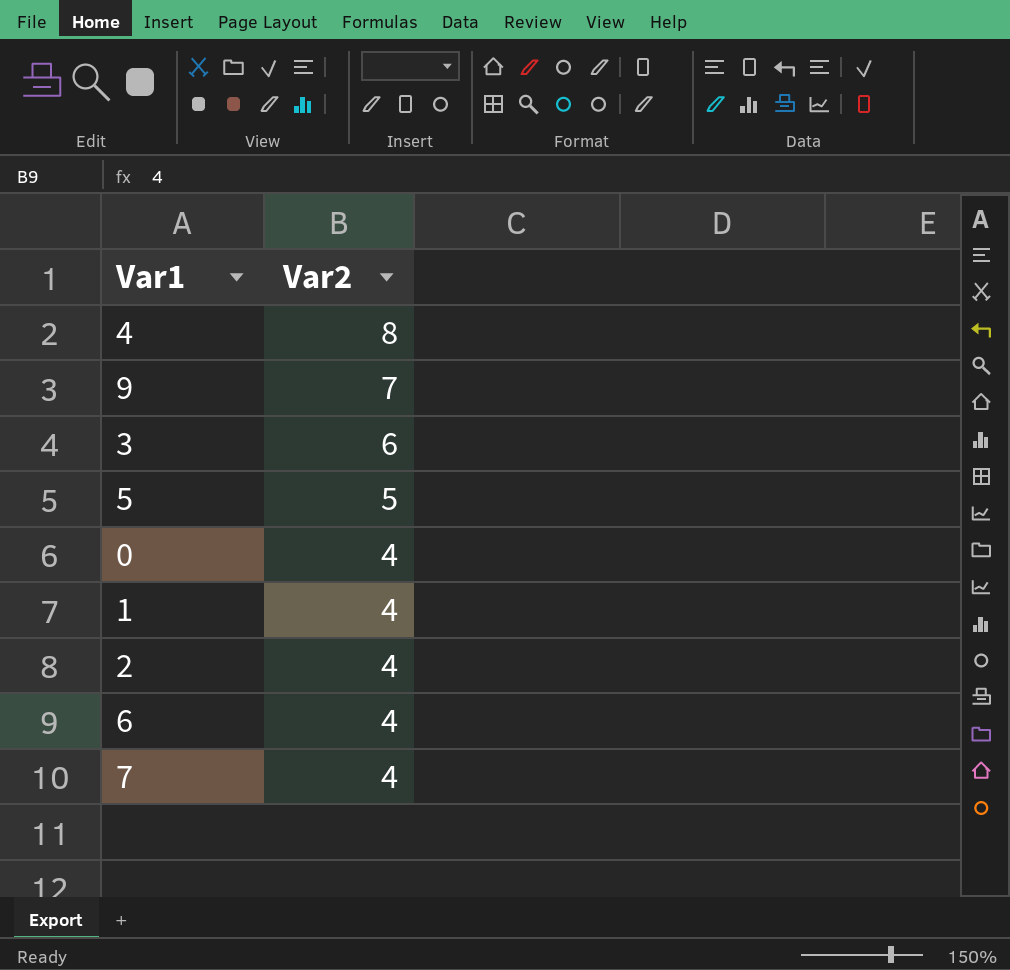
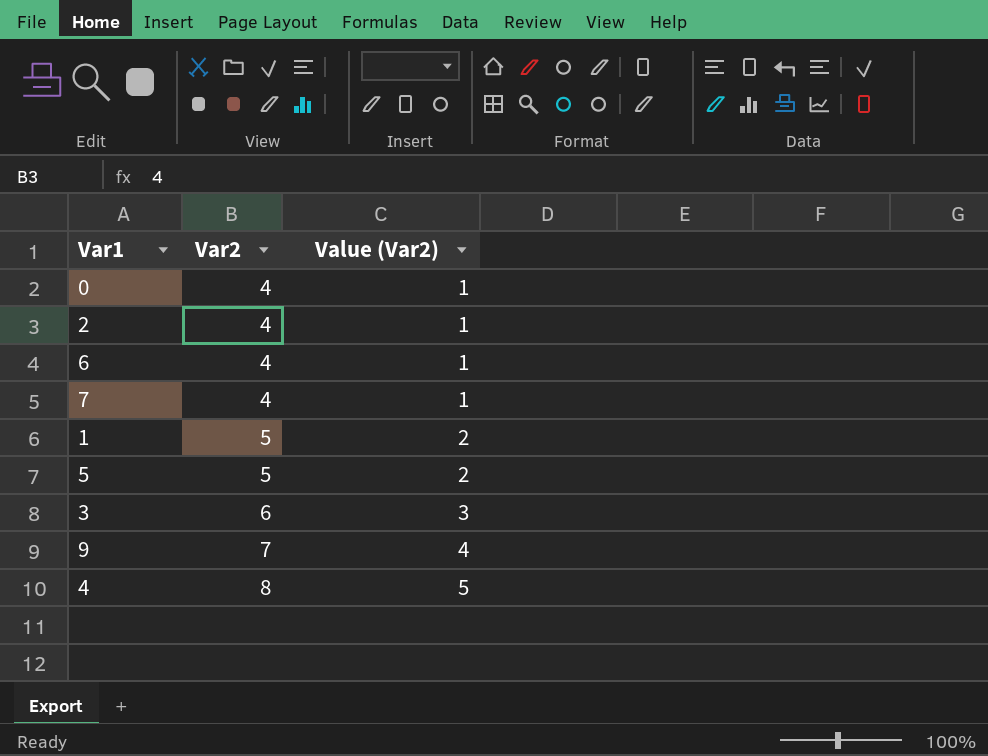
row order: Var2 descending -> Var2 ascending
column Value (Var2) | formula: none -> [Var2] - 3
1 | Var2: 4 -> 5

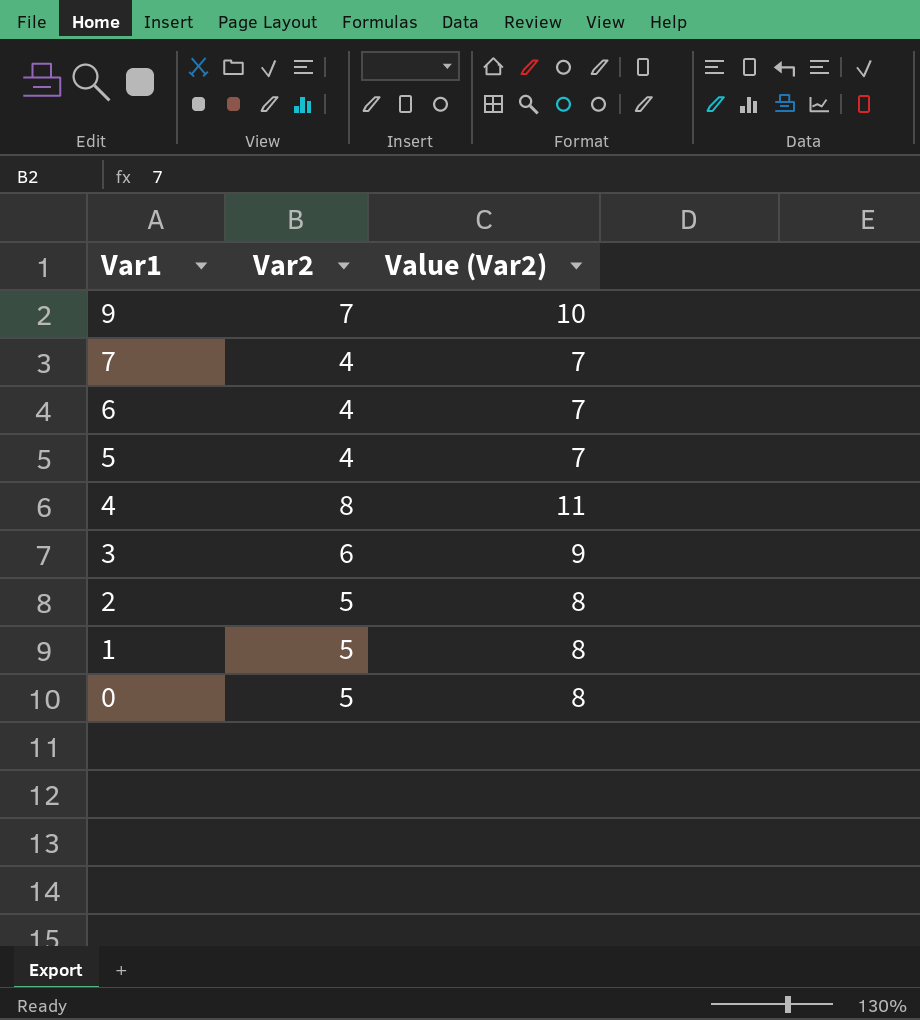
row order: Var2 ascending -> Var1 descending
column Value (Var2) | formula: [Var2] - 3 -> [Var2] + 3
5 | Var2: 5 -> 4
2 | Var2: 4 -> 5
0 | Var2: 4 -> 5

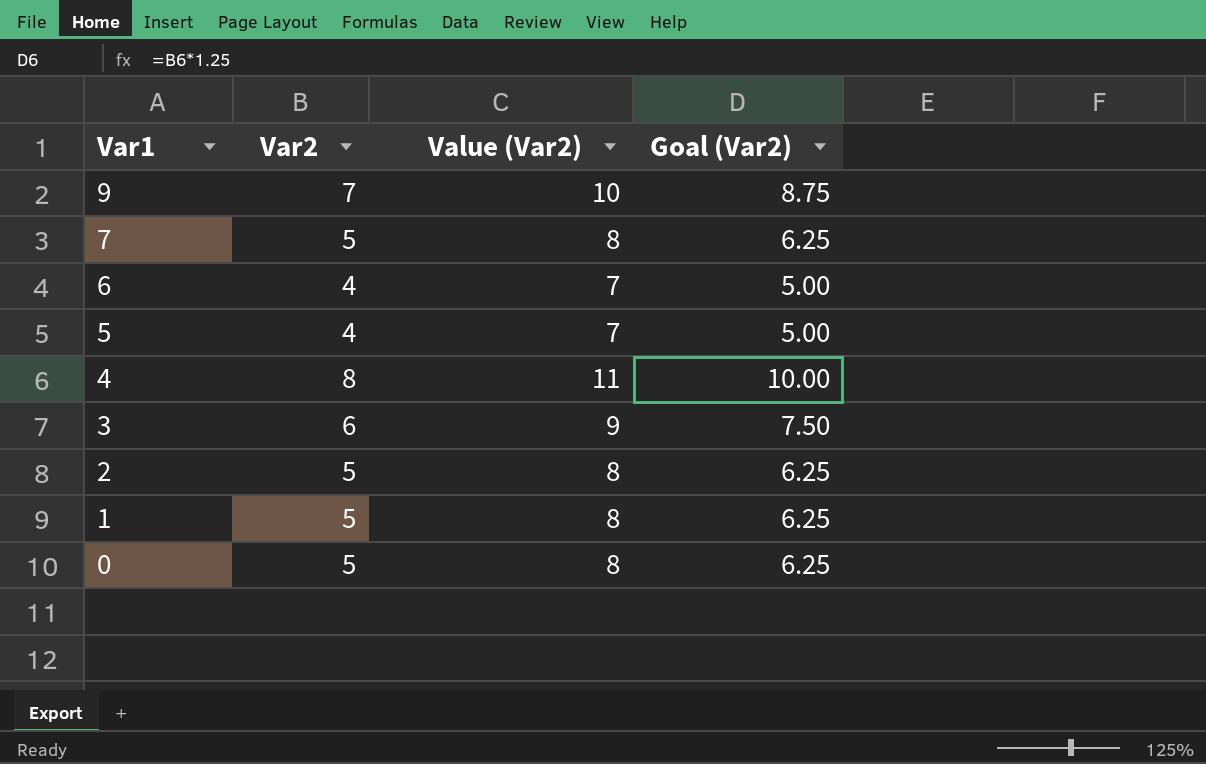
column Goal (Var2) | formula: none -> [Var2] * 1.25
7 | Var2: 4 -> 5
7 | Value (Var2): 7 -> 8

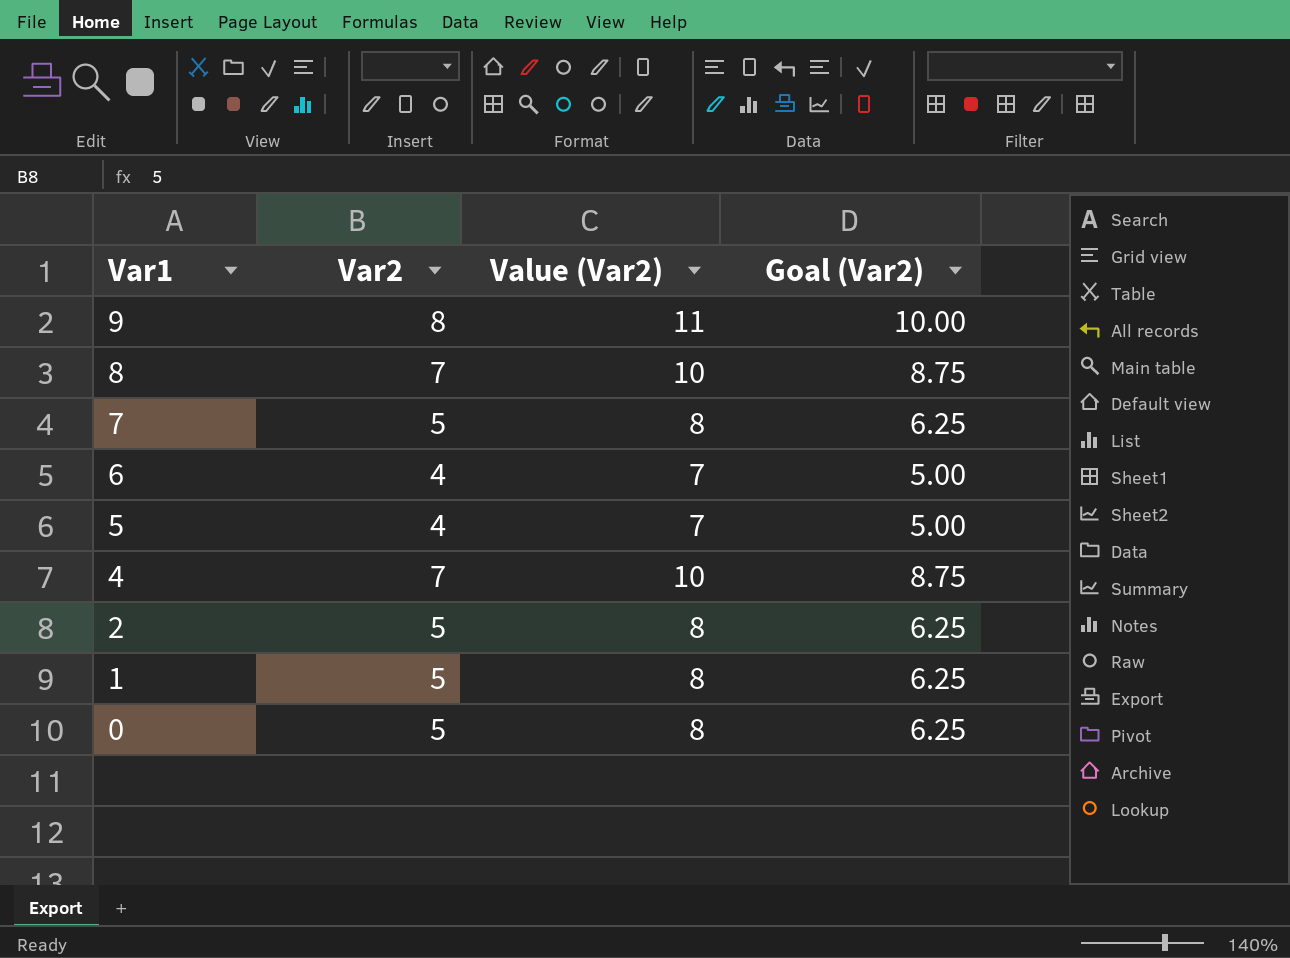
row 3: 6 | 9 | 7.50 -> none
9 | Var2: 7 -> 8
9 | Value (Var2): 10 -> 11
9 | Goal (Var2): 8.75 -> 10.00
row 8: none -> 7 | 10 | 8.75
4 | Var2: 8 -> 7
4 | Value (Var2): 11 -> 10
4 | Goal (Var2): 10.00 -> 8.75

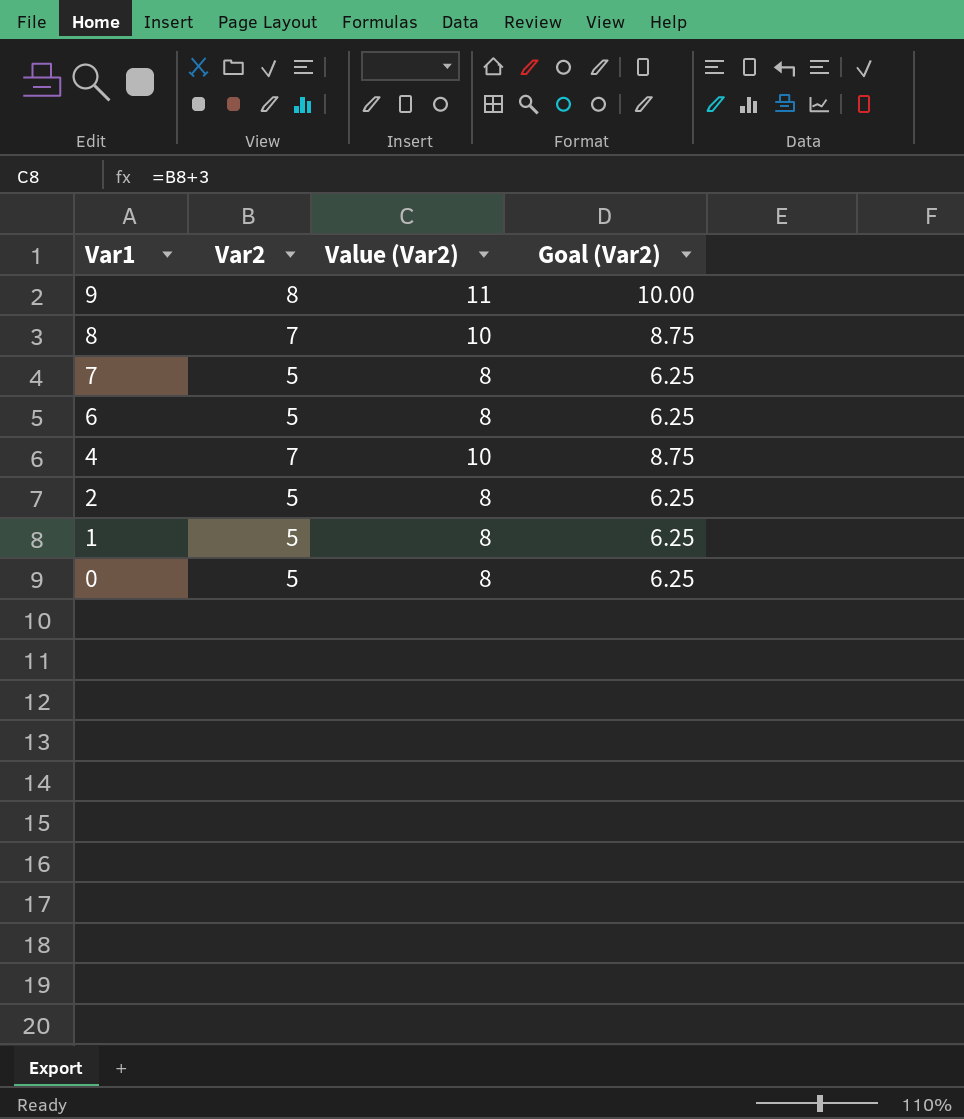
row 5: 4 | 7 | 5.00 -> none
6 | Var2: 4 -> 5
6 | Value (Var2): 7 -> 8
6 | Goal (Var2): 5.00 -> 6.25

